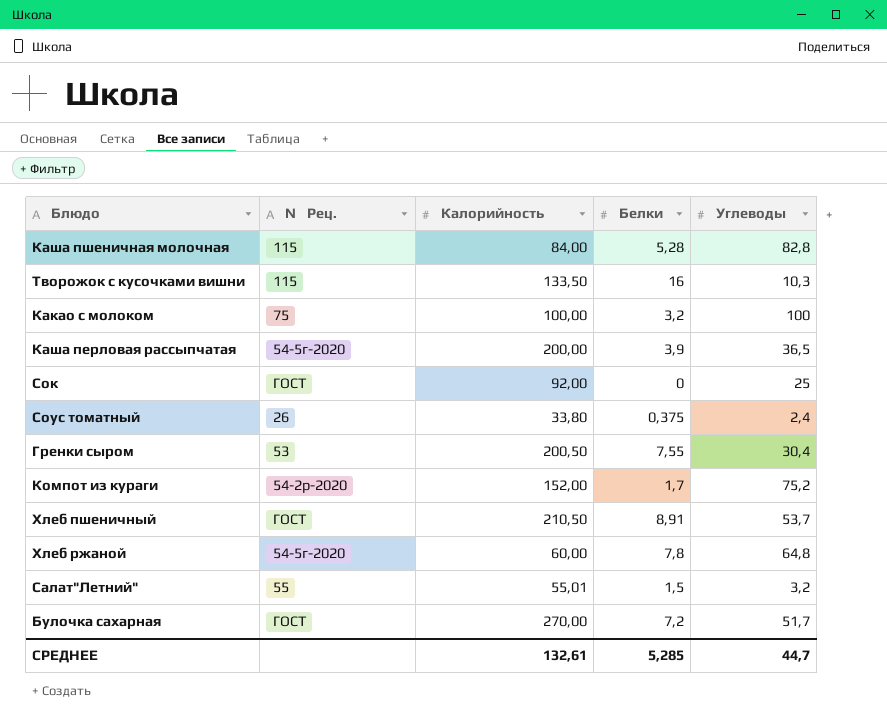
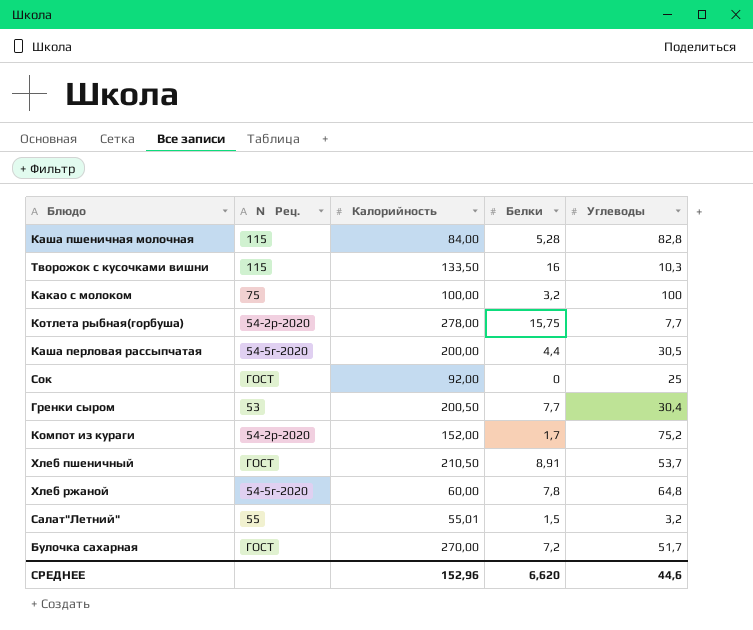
row Соус томатный: 26 | 33,80 | 0,375 | 2,4 -> none
row Котлета рыбная(горбуша): none -> 54-2р-2020 | 278,00 | 15,75 | 7,7
Каша перловая рассыпчатая | Белки: 3,9 -> 4,4
Каша перловая рассыпчатая | Углеводы: 36,5 -> 30,5
Гренки сыром | Белки: 7,55 -> 7,7
СРЕДНЕЕ | Калорийность: 132,61 -> 152,96
СРЕДНЕЕ | Белки: 5,285 -> 6,620
СРЕДНЕЕ | Углеводы: 44,7 -> 44,6

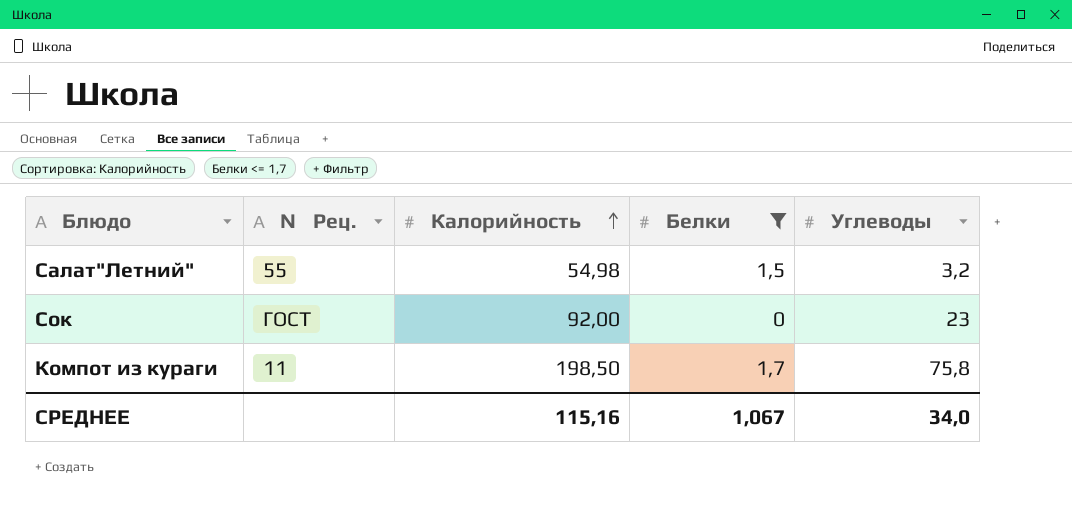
filter: none -> Белки <= 1,7
row order: none -> Калорийность ascending
Салат"Летний" | Калорийность: 55,01 -> 54,98
Сок | Углеводы: 25 -> 23
Компот из кураги | № Рец.: 54-2р-2020 -> 11
Компот из кураги | Калорийность: 152,00 -> 198,50
Компот из кураги | Углеводы: 75,2 -> 75,8
СРЕДНЕЕ | Калорийность: 152,96 -> 115,16
СРЕДНЕЕ | Белки: 6,620 -> 1,067
СРЕДНЕЕ | Углеводы: 44,6 -> 34,0

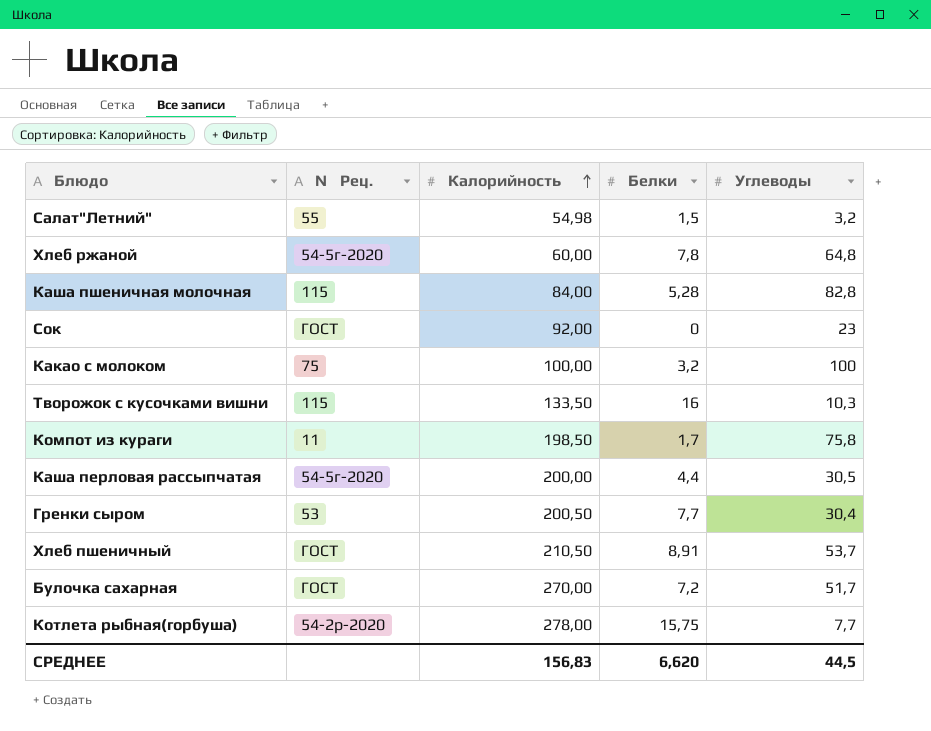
filter: Белки <= 1,7 -> none
СРЕДНЕЕ | Калорийность: 115,16 -> 156,83
СРЕДНЕЕ | Белки: 1,067 -> 6,620
СРЕДНЕЕ | Углеводы: 34,0 -> 44,5

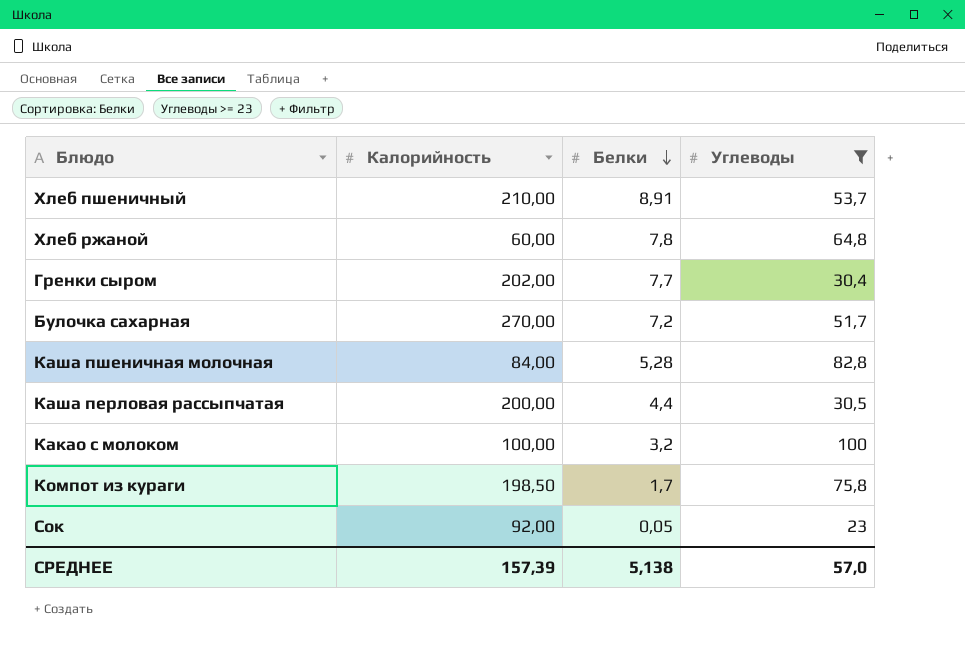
filter: none -> Углеводы >= 23
row order: Калорийность ascending -> Белки descending
column № Рец. | position: 2 -> none
Хлеб пшеничный | Калорийность: 210,50 -> 210,00
Гренки сыром | Калорийность: 200,50 -> 202,00
Сок | Белки: 0 -> 0,05
СРЕДНЕЕ | Калорийность: 156,83 -> 157,39
СРЕДНЕЕ | Белки: 6,620 -> 5,138
СРЕДНЕЕ | Углеводы: 44,5 -> 57,0

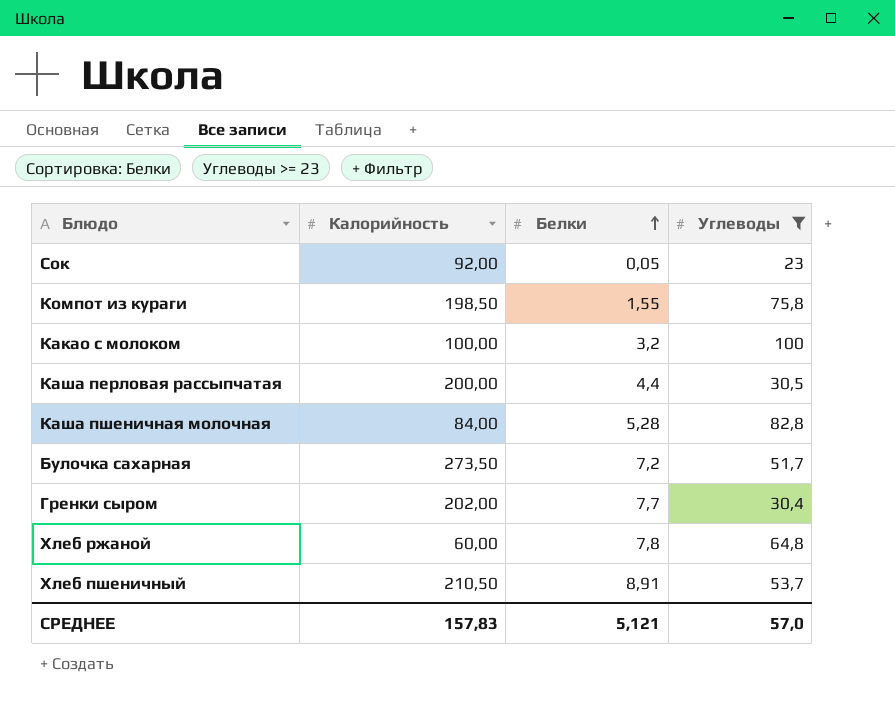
row order: Белки descending -> Белки ascending
Компот из кураги | Белки: 1,7 -> 1,55
Булочка сахарная | Калорийность: 270,00 -> 273,50
Хлеб пшеничный | Калорийность: 210,00 -> 210,50
СРЕДНЕЕ | Калорийность: 157,39 -> 157,83
СРЕДНЕЕ | Белки: 5,138 -> 5,121

